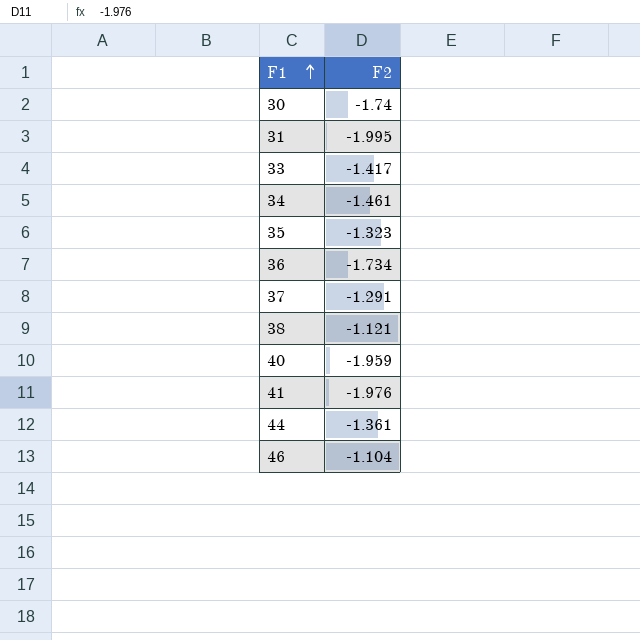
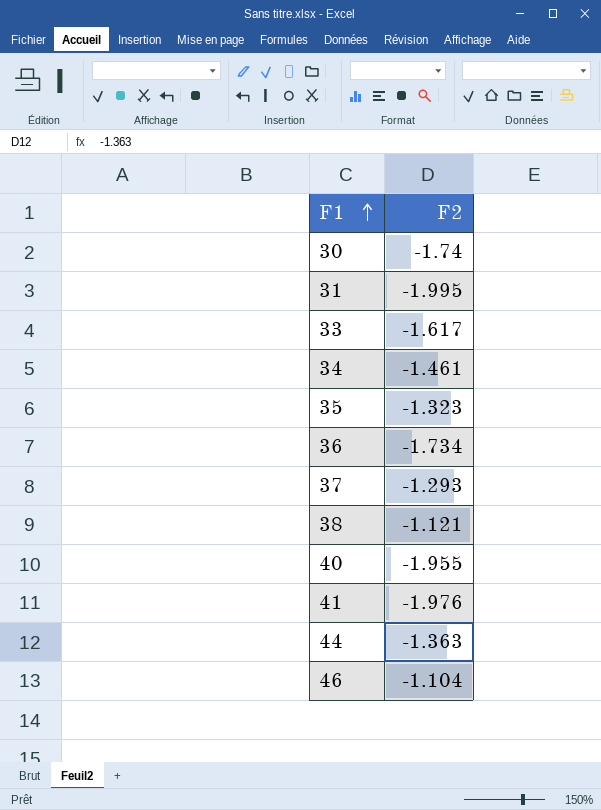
33 | F2: -1.417 -> -1.617
37 | F2: -1.291 -> -1.293
40 | F2: -1.959 -> -1.955
44 | F2: -1.361 -> -1.363

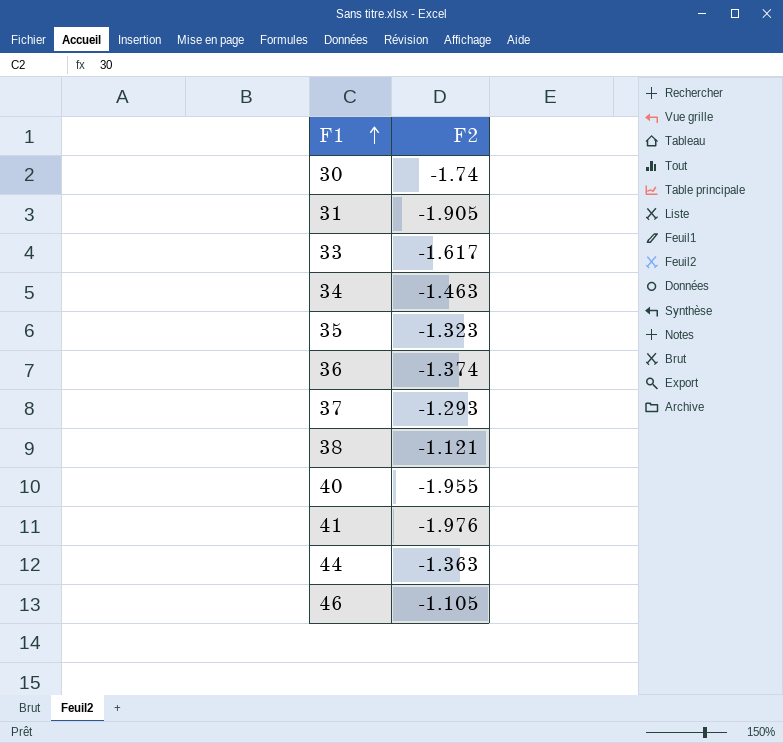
31 | F2: -1.995 -> -1.905
34 | F2: -1.461 -> -1.463
36 | F2: -1.734 -> -1.374
46 | F2: -1.104 -> -1.105

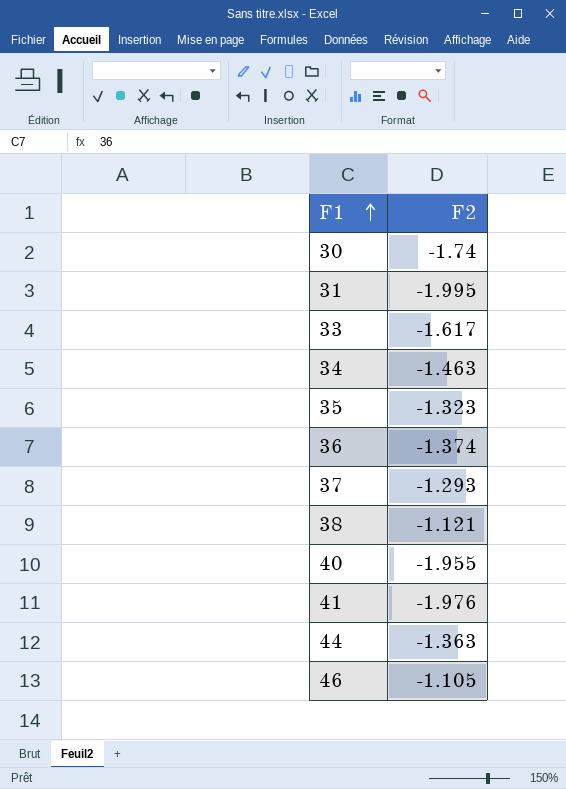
31 | F2: -1.905 -> -1.995

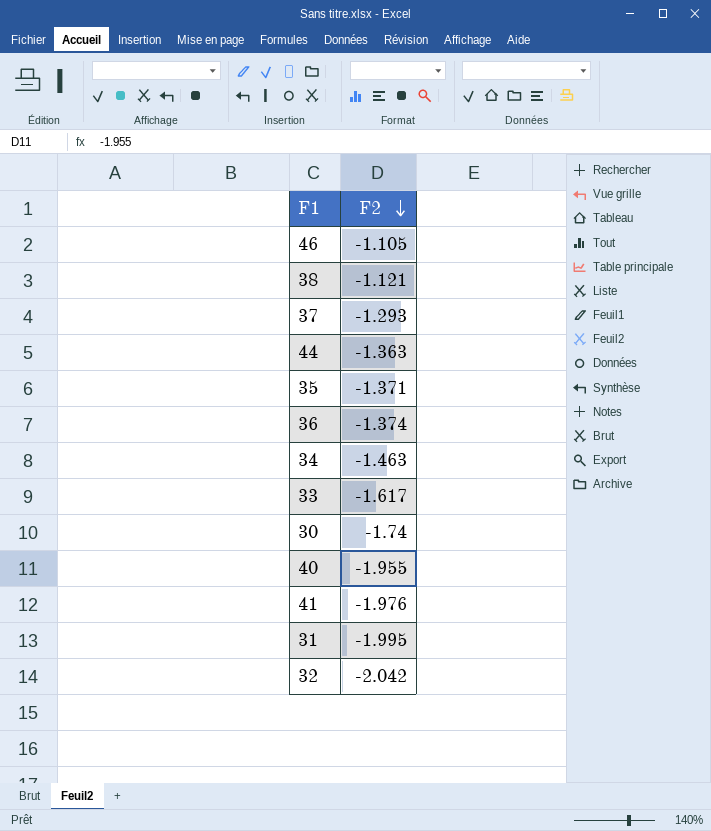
row order: F1 ascending -> F2 descending
35 | F2: -1.323 -> -1.371
row 32: none -> -2.042

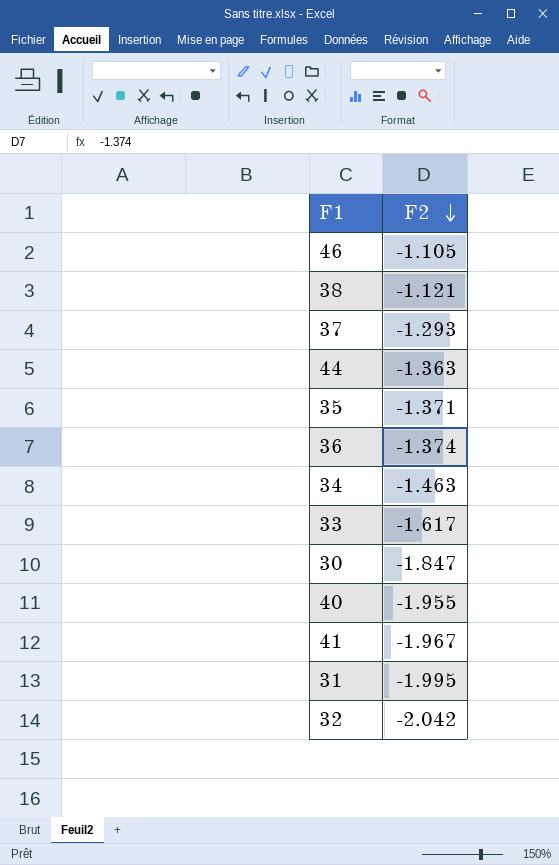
30 | F2: -1.74 -> -1.847
41 | F2: -1.976 -> -1.967

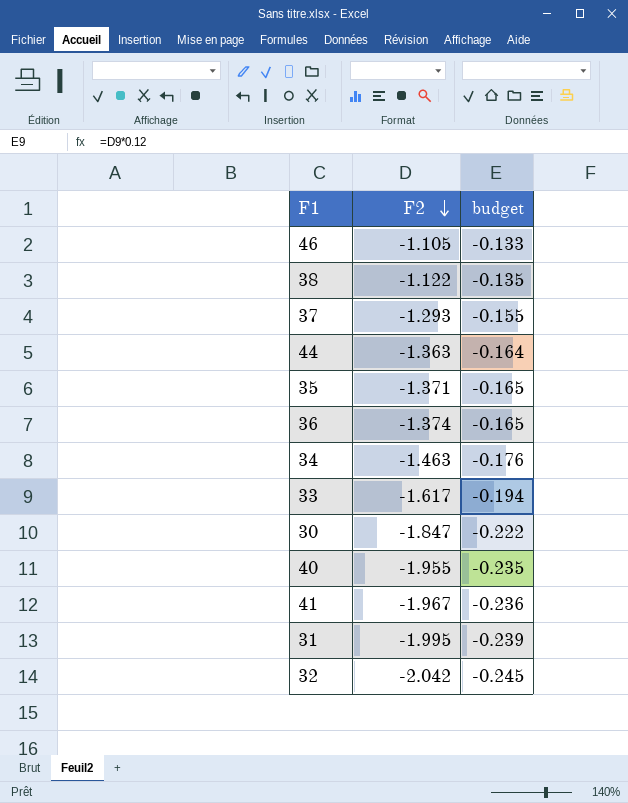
column budget | formula: none -> [F2] * 0.12
38 | F2: -1.121 -> -1.122

